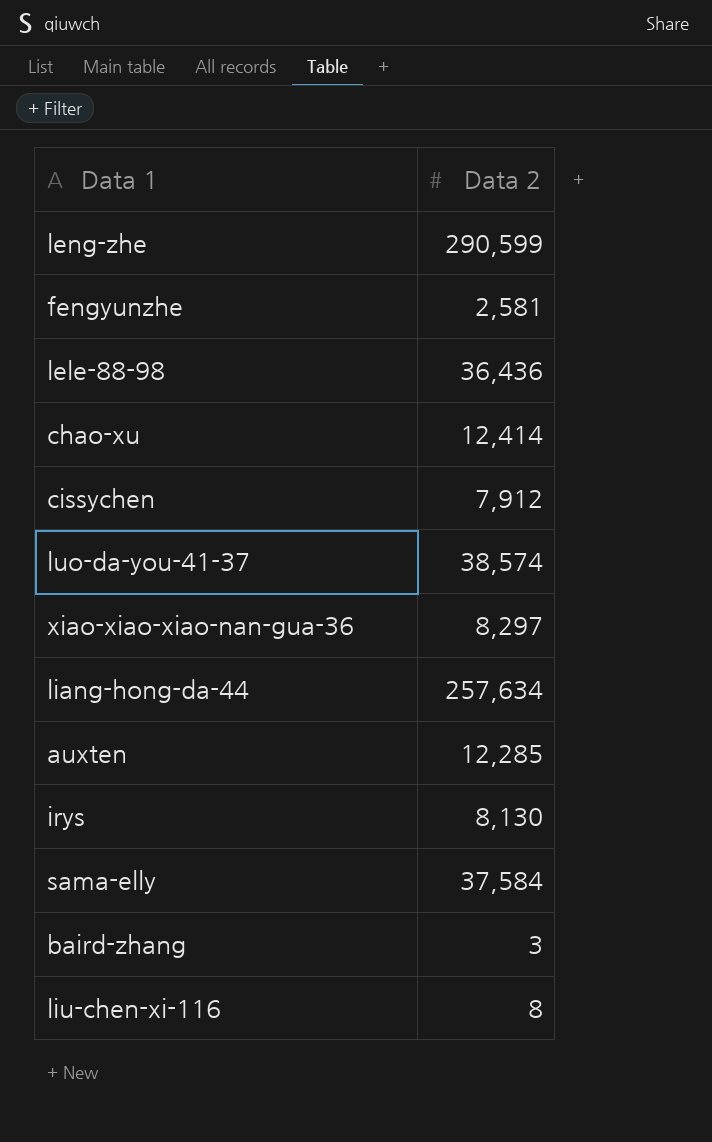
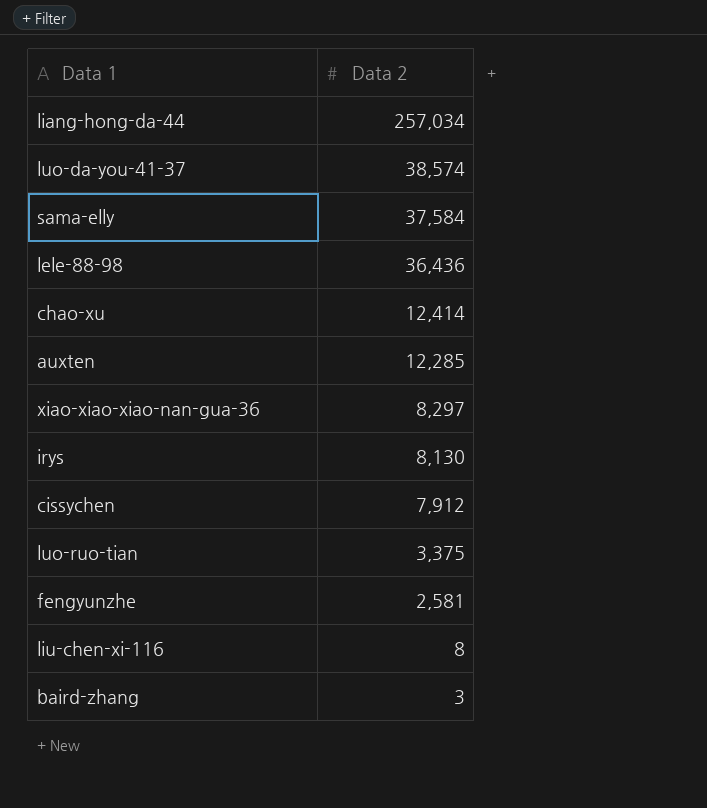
row order: none -> Data 2 descending
row leng-zhe: 290,599 -> none
liang-hong-da-44 | Data 2: 257,634 -> 257,034
row luo-ruo-tian: none -> 3,375

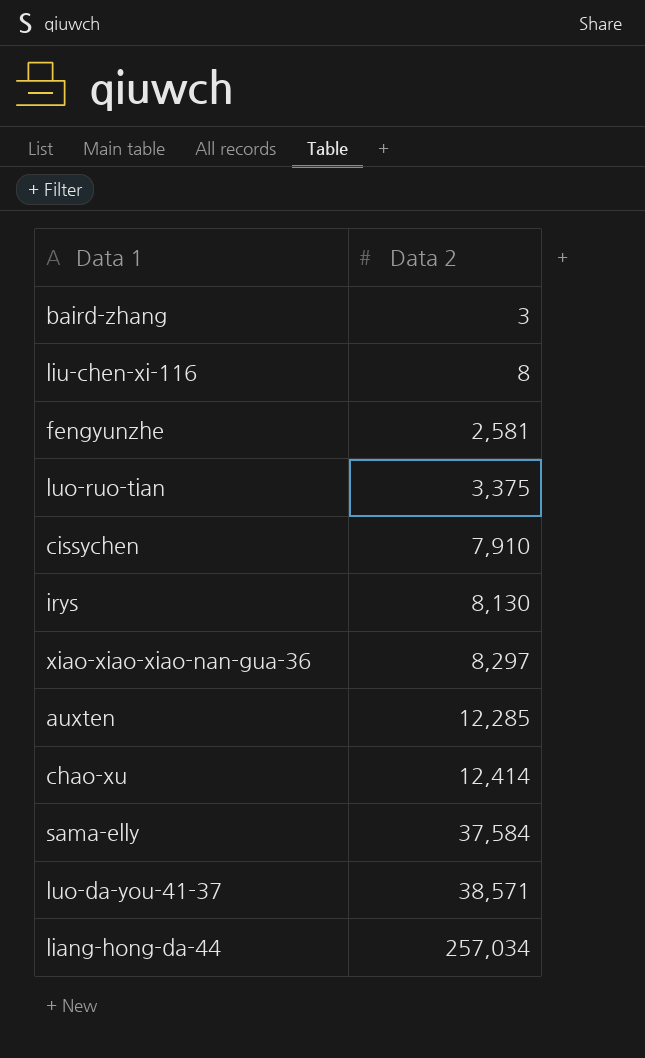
row order: Data 2 descending -> Data 2 ascending
row lele-88-98: 36,436 -> none
cissychen | Data 2: 7,912 -> 7,910
luo-da-you-41-37 | Data 2: 38,574 -> 38,571

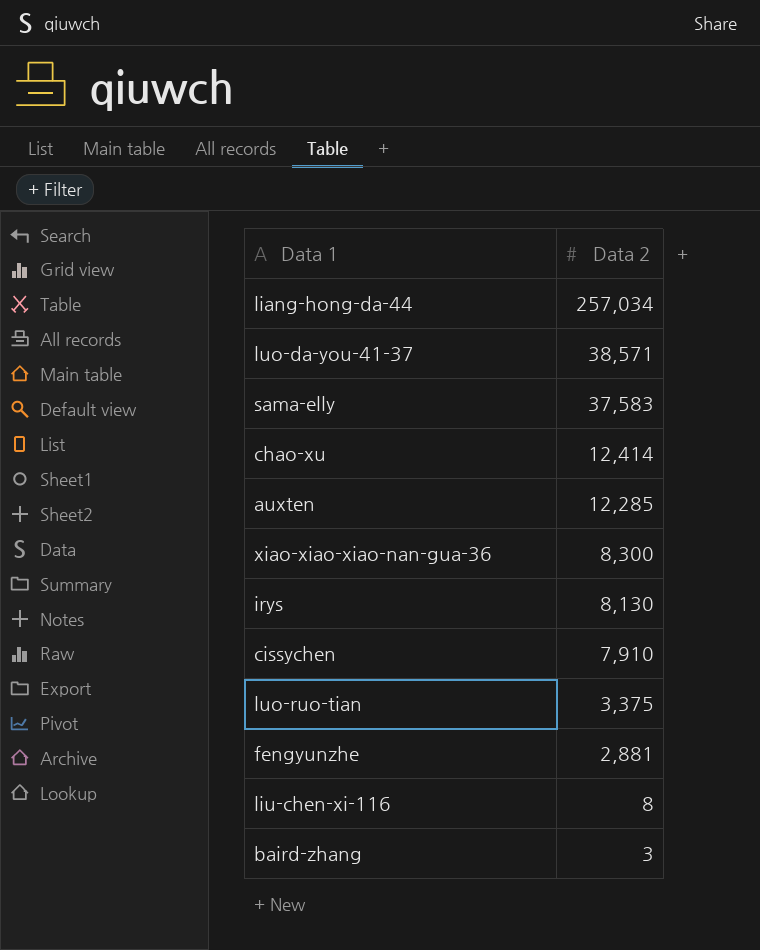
row order: Data 2 ascending -> Data 2 descending
sama-elly | Data 2: 37,584 -> 37,583
xiao-xiao-xiao-nan-gua-36 | Data 2: 8,297 -> 8,300
fengyunzhe | Data 2: 2,581 -> 2,881

